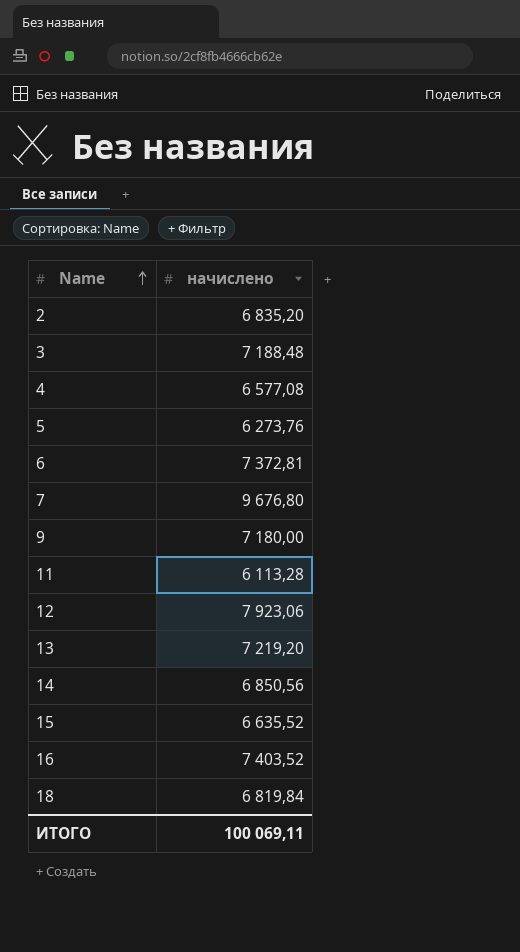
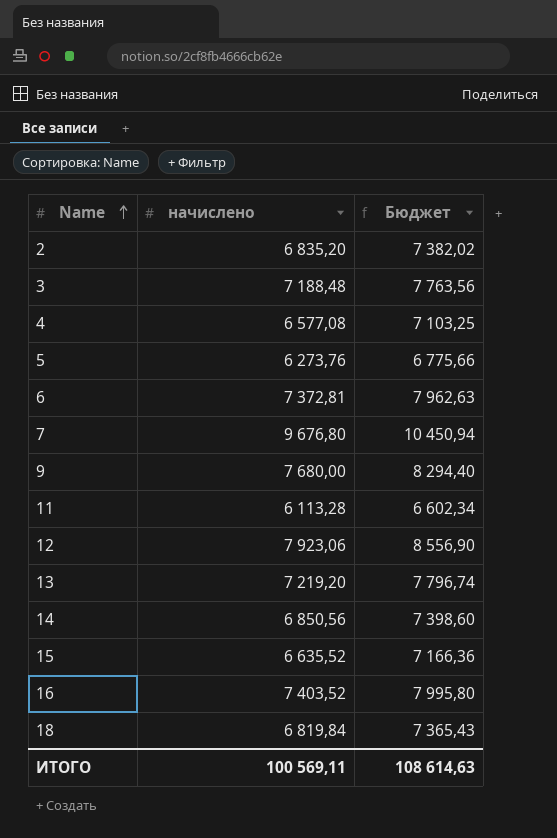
column Бюджет | formula: none -> [начислено] * 1,08
9 | начислено: 7 180,00 -> 7 680,00
ИТОГО | начислено: 100 069,11 -> 100 569,11

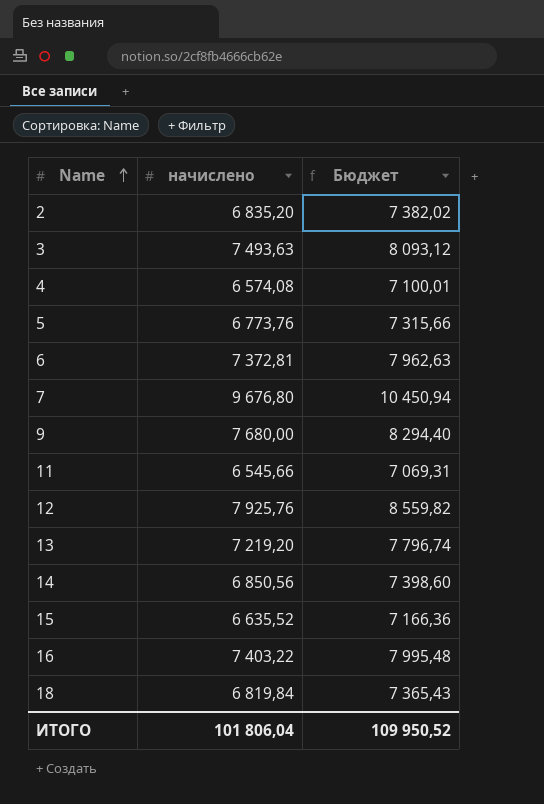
3 | начислено: 7 188,48 -> 7 493,63
3 | Бюджет: 7 763,56 -> 8 093,12
4 | начислено: 6 577,08 -> 6 574,08
4 | Бюджет: 7 103,25 -> 7 100,01
5 | начислено: 6 273,76 -> 6 773,76
5 | Бюджет: 6 775,66 -> 7 315,66
11 | начислено: 6 113,28 -> 6 545,66
11 | Бюджет: 6 602,34 -> 7 069,31
12 | начислено: 7 923,06 -> 7 925,76
12 | Бюджет: 8 556,90 -> 8 559,82
16 | начислено: 7 403,52 -> 7 403,22
16 | Бюджет: 7 995,80 -> 7 995,48
ИТОГО | начислено: 100 569,11 -> 101 806,04
ИТОГО | Бюджет: 108 614,63 -> 109 950,52

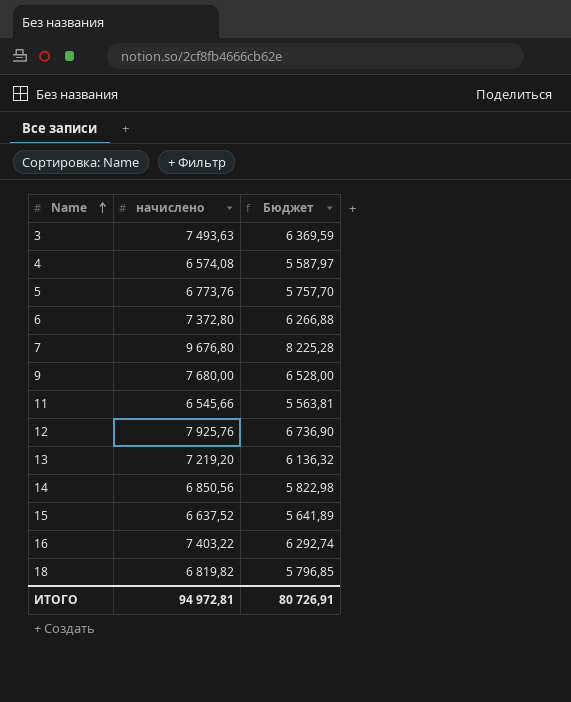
column Бюджет | formula: [начислено] * 1,08 -> [начислено] * 0,85
row 2: 6 835,20 | 7 382,02 -> none
6 | начислено: 7 372,81 -> 7 372,80
15 | начислено: 6 635,52 -> 6 637,52
18 | начислено: 6 819,84 -> 6 819,82
ИТОГО | начислено: 101 806,04 -> 94 972,81
ИТОГО | Бюджет: 109 950,52 -> 80 726,91

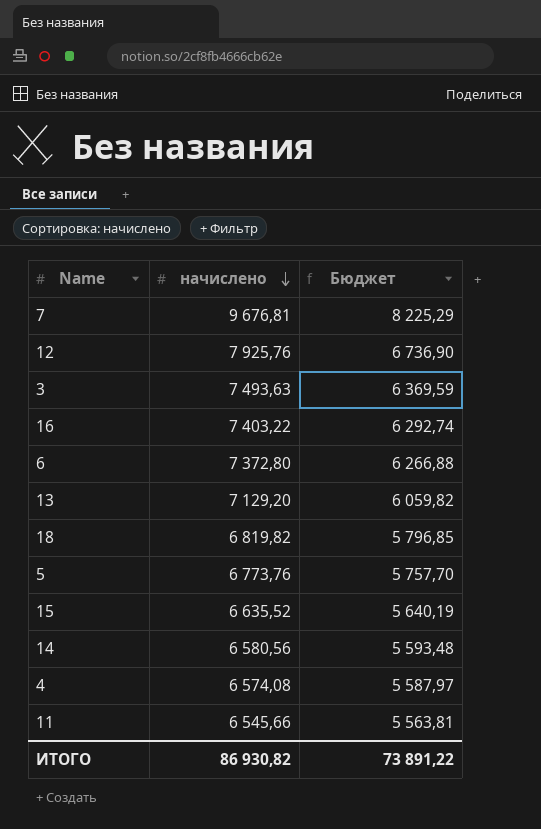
row order: Name ascending -> начислено descending
row 9: 7 680,00 | 6 528,00 -> none
7 | начислено: 9 676,80 -> 9 676,81
7 | Бюджет: 8 225,28 -> 8 225,29
13 | начислено: 7 219,20 -> 7 129,20
13 | Бюджет: 6 136,32 -> 6 059,82
15 | начислено: 6 637,52 -> 6 635,52
15 | Бюджет: 5 641,89 -> 5 640,19
14 | начислено: 6 850,56 -> 6 580,56
14 | Бюджет: 5 822,98 -> 5 593,48
ИТОГО | начислено: 94 972,81 -> 86 930,82
ИТОГО | Бюджет: 80 726,91 -> 73 891,22

